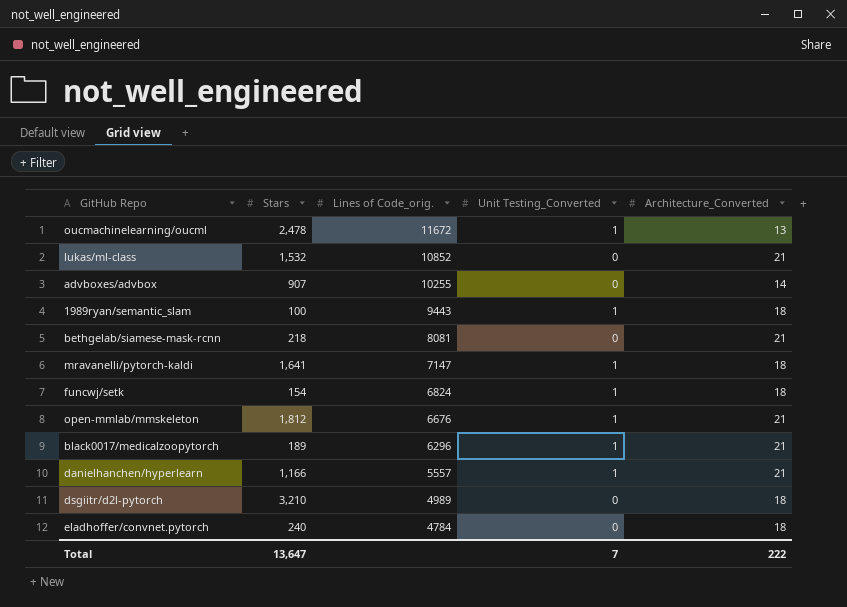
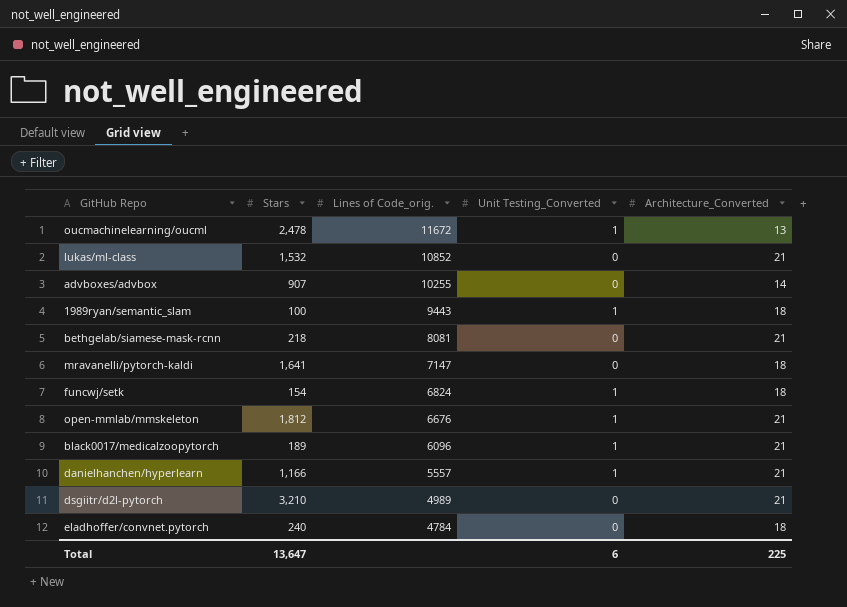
mravanelli/pytorch-kaldi | Unit Testing_Converted: 1 -> 0
black0017/medicalzoopytorch | Lines of Code_orig.: 6296 -> 6096
dsgiitr/d2l-pytorch | Architecture_Converted: 18 -> 21
Total | Unit Testing_Converted: 7 -> 6
Total | Architecture_Converted: 222 -> 225

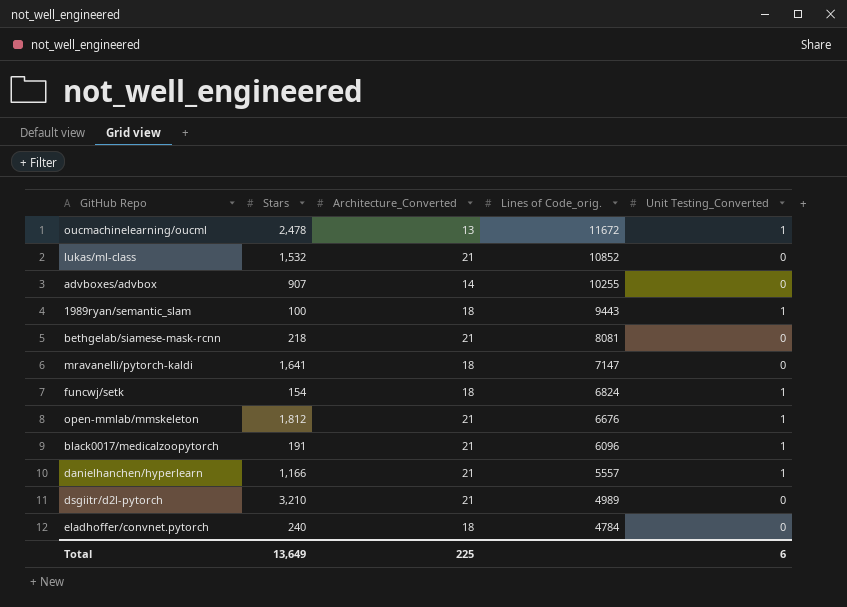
column Architecture_Converted | position: 5 -> 3
black0017/medicalzoopytorch | Stars: 189 -> 191
Total | Stars: 13,647 -> 13,649

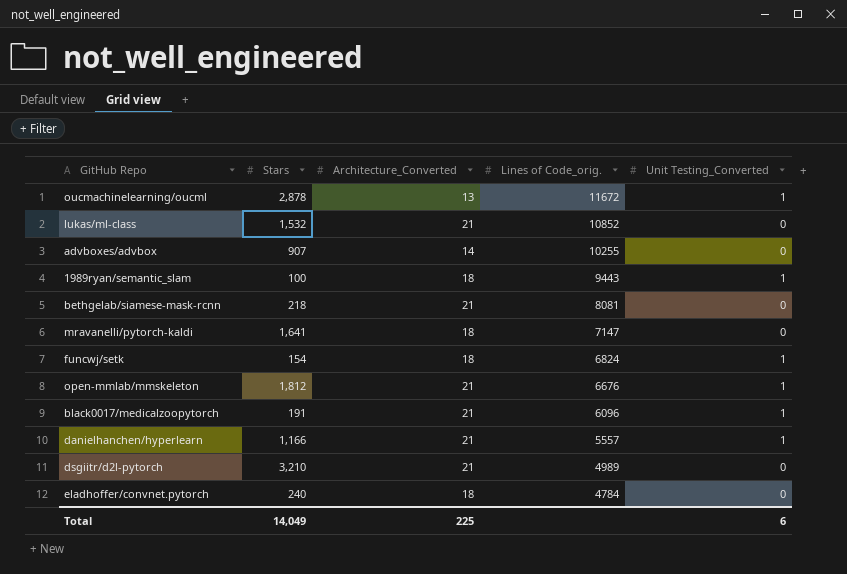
oucmachinelearning/oucml | Stars: 2,478 -> 2,878
Total | Stars: 13,649 -> 14,049

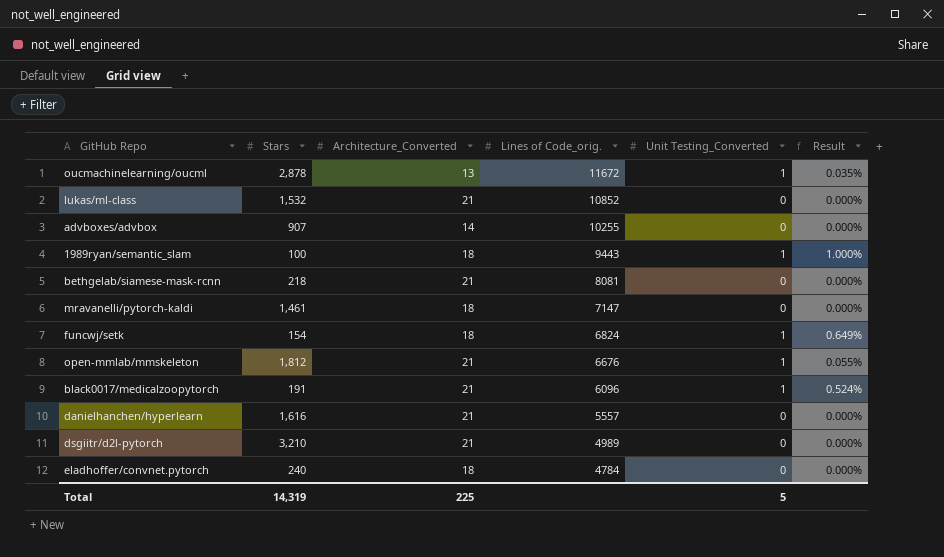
column Result | formula: none -> [Unit Testing_Converted] / [Stars]
mravanelli/pytorch-kaldi | Stars: 1,641 -> 1,461
danielhanchen/hyperlearn | Stars: 1,166 -> 1,616
danielhanchen/hyperlearn | Unit Testing_Converted: 1 -> 0
Total | Stars: 14,049 -> 14,319
Total | Unit Testing_Converted: 6 -> 5

